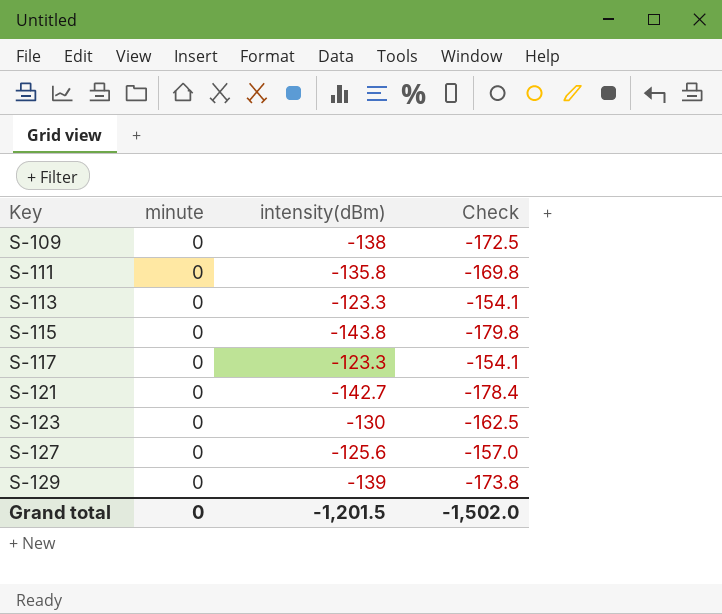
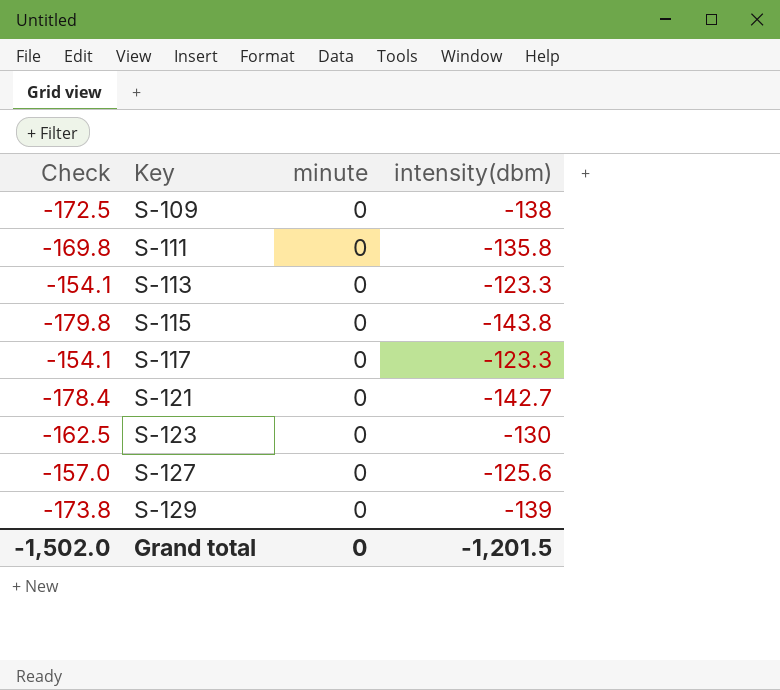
column Check | position: 4 -> 1
column name: intensity(dBm) -> intensity(dbm)

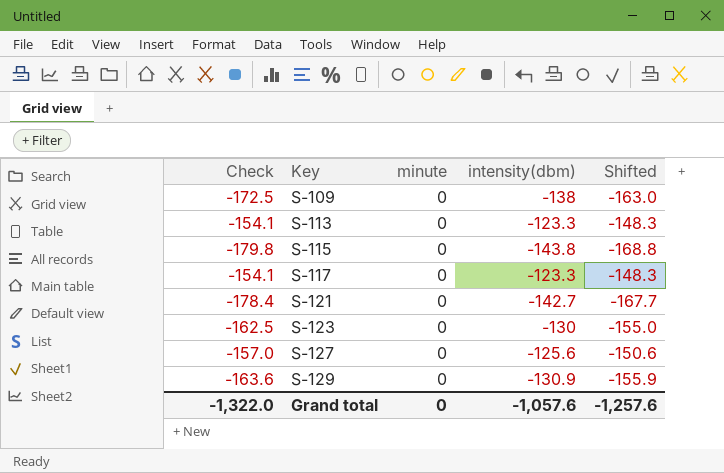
column Shifted | formula: none -> [intensity(dbm)] - 25
row S-111: -169.8 | 0 | -135.8 -> none
S-129 | Check: -173.8 -> -163.6
S-129 | intensity(dbm): -139 -> -130.9
Grand total | Check: -1,502.0 -> -1,322.0
Grand total | intensity(dbm): -1,201.5 -> -1,057.6

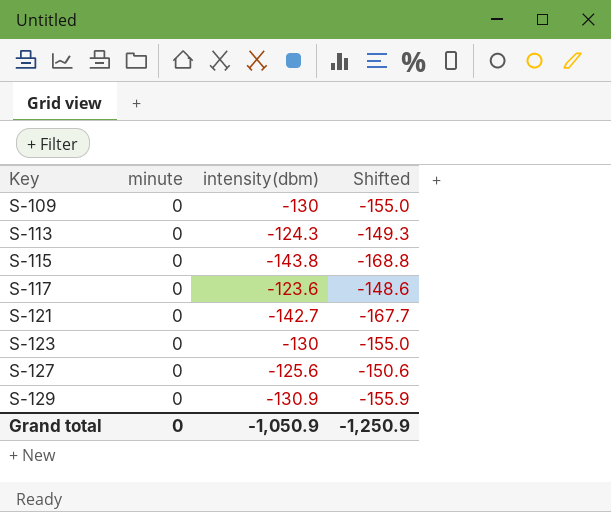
column Check | formula: [intensity(dbm)] * 1.25 -> none
S-109 | intensity(dbm): -138 -> -130
S-109 | Shifted: -163.0 -> -155.0
S-113 | intensity(dbm): -123.3 -> -124.3
S-113 | Shifted: -148.3 -> -149.3
S-117 | intensity(dbm): -123.3 -> -123.6
S-117 | Shifted: -148.3 -> -148.6
Grand total | intensity(dbm): -1,057.6 -> -1,050.9
Grand total | Shifted: -1,257.6 -> -1,250.9

